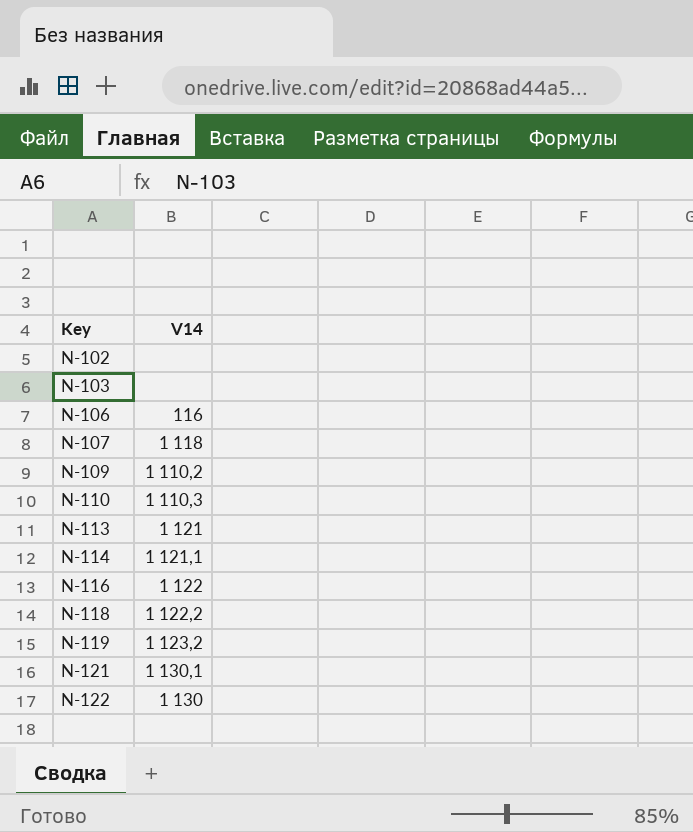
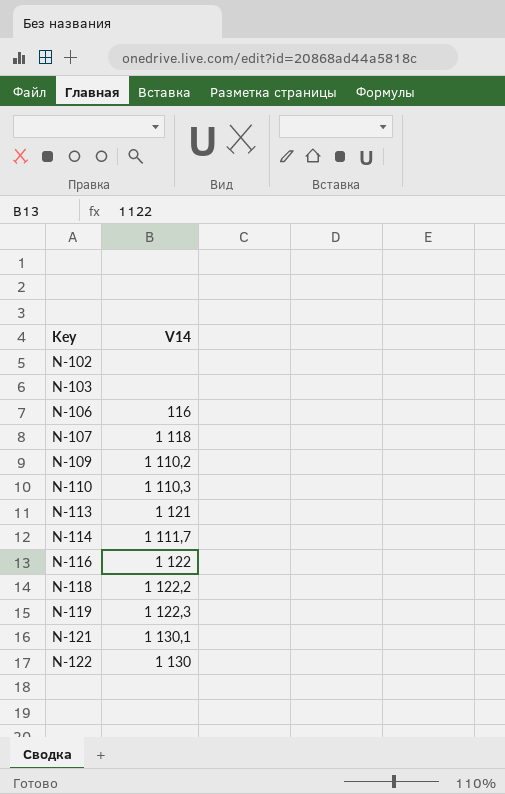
N-114 | V14: 1 121,1 -> 1 111,7
N-119 | V14: 1 123,2 -> 1 122,3

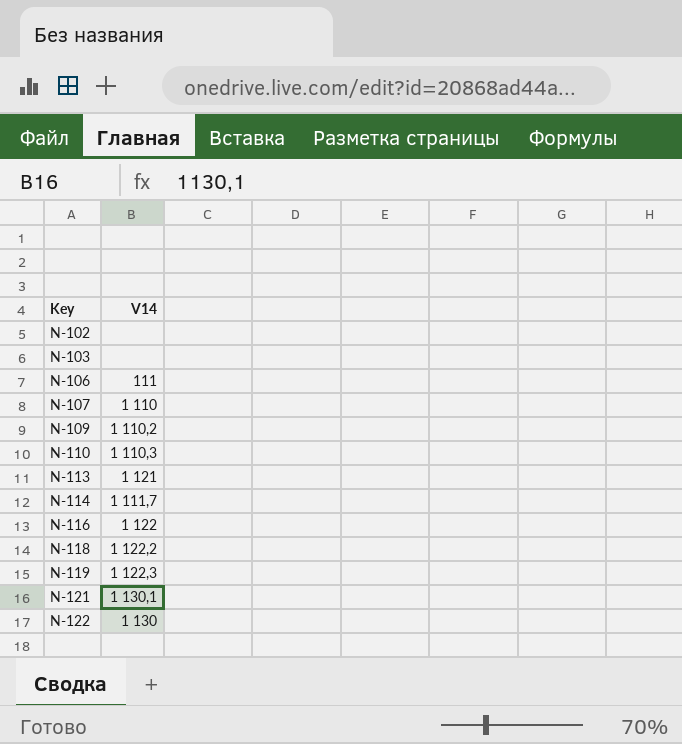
N-106 | V14: 116 -> 111
N-107 | V14: 1 118 -> 1 110

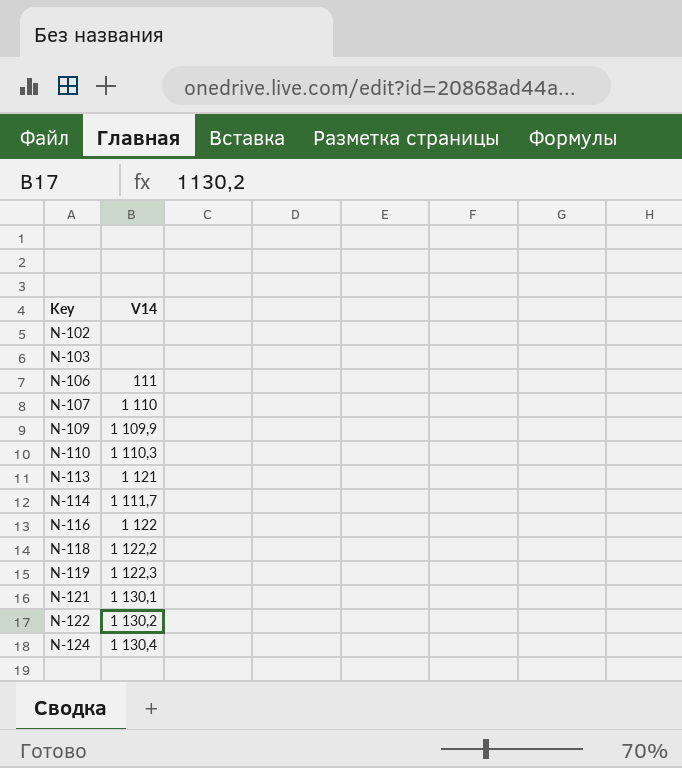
N-109 | V14: 1 110,2 -> 1 109,9
N-122 | V14: 1 130 -> 1 130,2
row N-124: none -> 1 130,4

